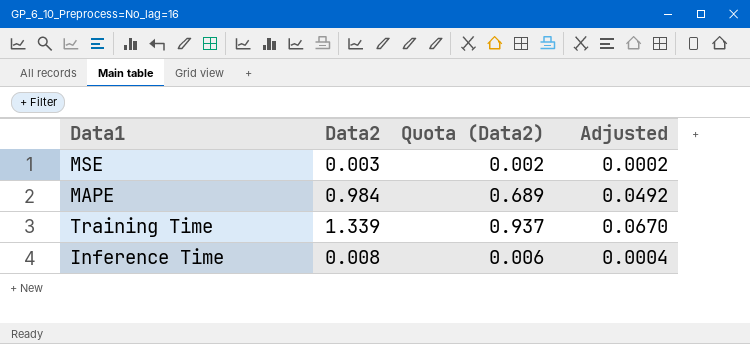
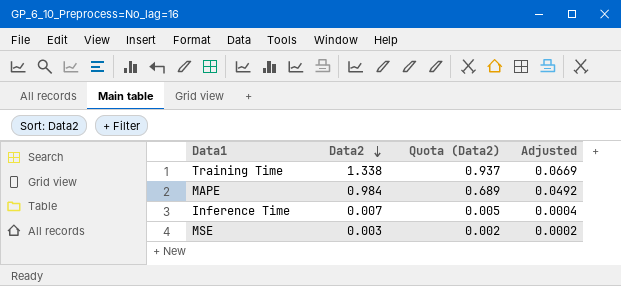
row order: none -> Data2 descending
Training Time | Data2: 1.339 -> 1.338
Training Time | Adjusted: 0.0670 -> 0.0669
Inference Time | Data2: 0.008 -> 0.007
Inference Time | Quota (Data2): 0.006 -> 0.005

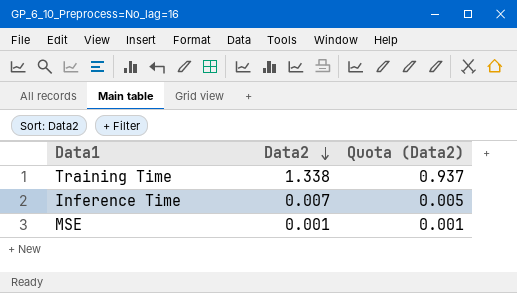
column Adjusted | formula: [Data2] * 0.05 -> none
row MAPE: 0.984 | 0.689 | 0.0492 -> none
MSE | Data2: 0.003 -> 0.001
MSE | Quota (Data2): 0.002 -> 0.001

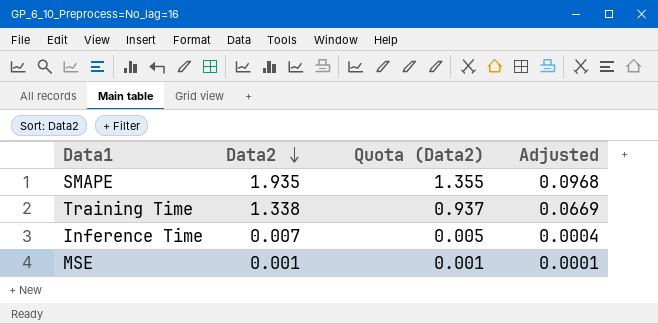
column Adjusted | formula: none -> [Data2] * 0.05
row SMAPE: none -> 1.935 | 1.355 | 0.0968

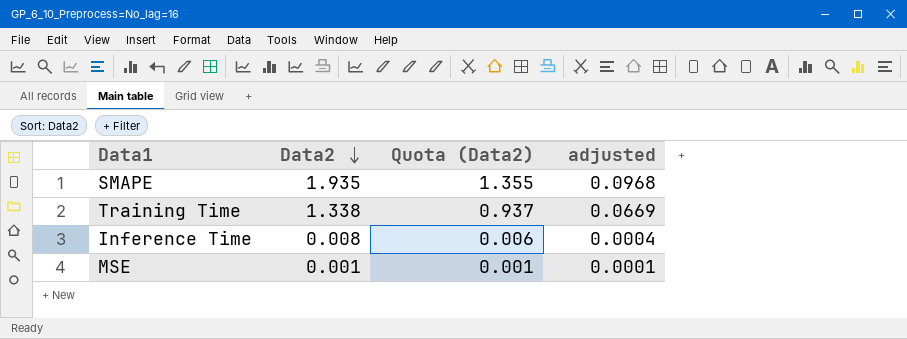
column name: Adjusted -> adjusted
Inference Time | Data2: 0.007 -> 0.008
Inference Time | Quota (Data2): 0.005 -> 0.006

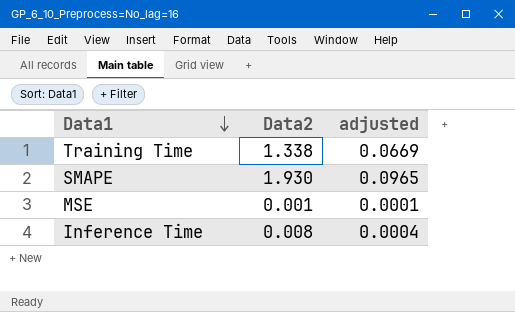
row order: Data2 descending -> Data1 descending
column Quota (Data2) | formula: [Data2] * 0.7 -> none
SMAPE | Data2: 1.935 -> 1.930
SMAPE | adjusted: 0.0968 -> 0.0965

